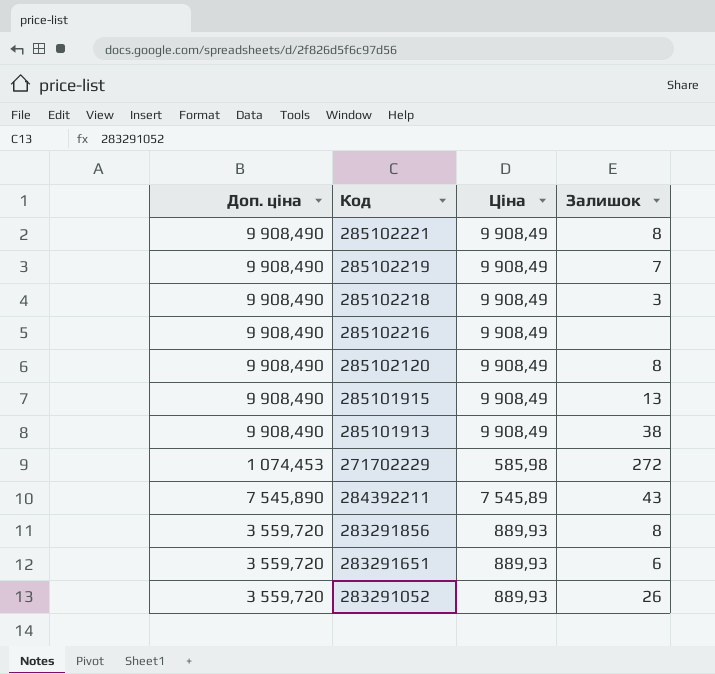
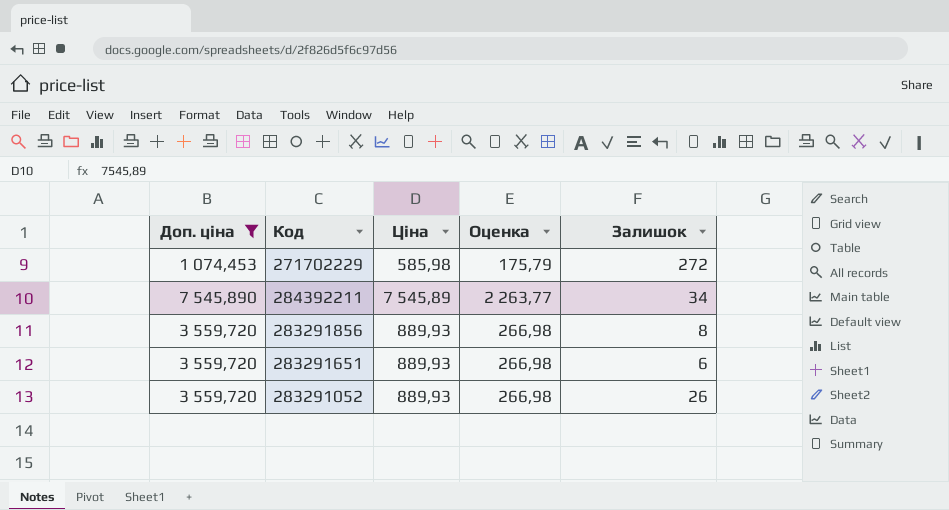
filter: none -> Доп. ціна != 9 908,490
column Оценка | formula: none -> [Ціна] * 0,3
284392211 | Залишок: 43 -> 34

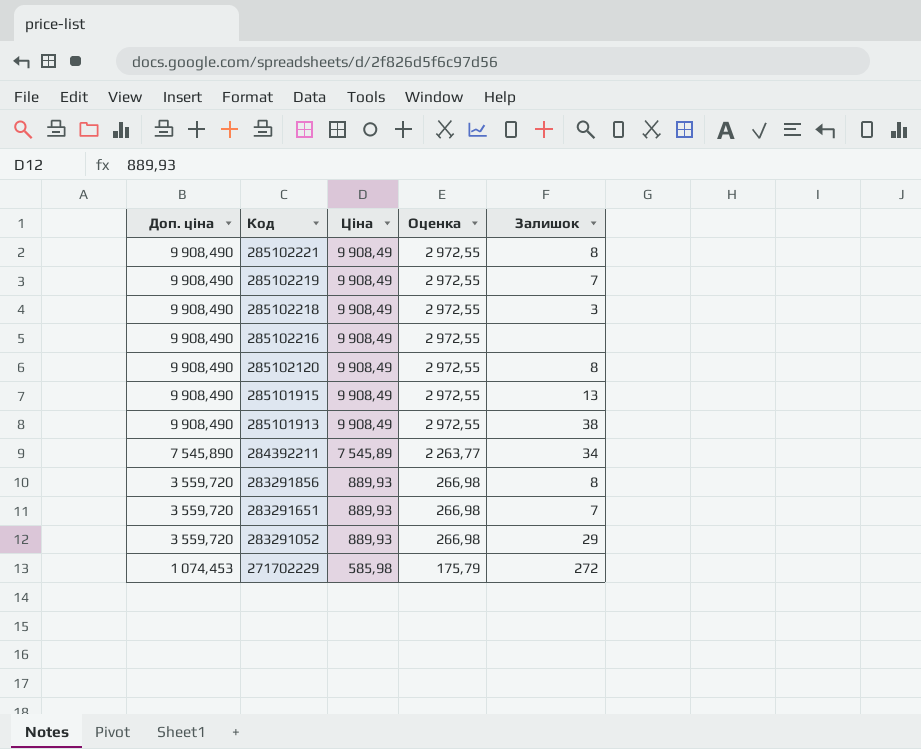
filter: Доп. ціна != 9 908,490 -> none
row order: none -> Доп. ціна descending
283291651 | Залишок: 6 -> 7
283291052 | Залишок: 26 -> 29

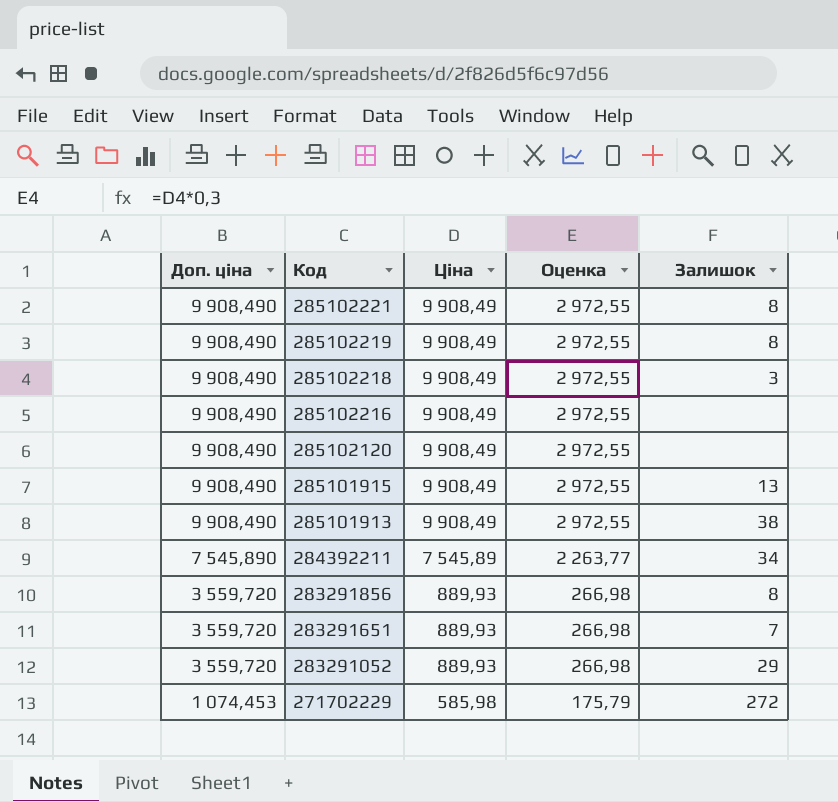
285102219 | Залишок: 7 -> 8
285102120 | Залишок: 8 -> none

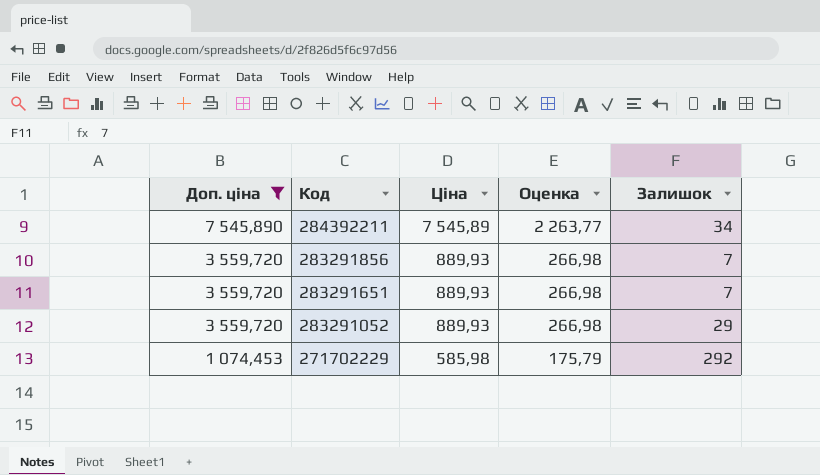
filter: none -> Доп. ціна != 9 908,490
283291856 | Залишок: 8 -> 7
271702229 | Залишок: 272 -> 292

